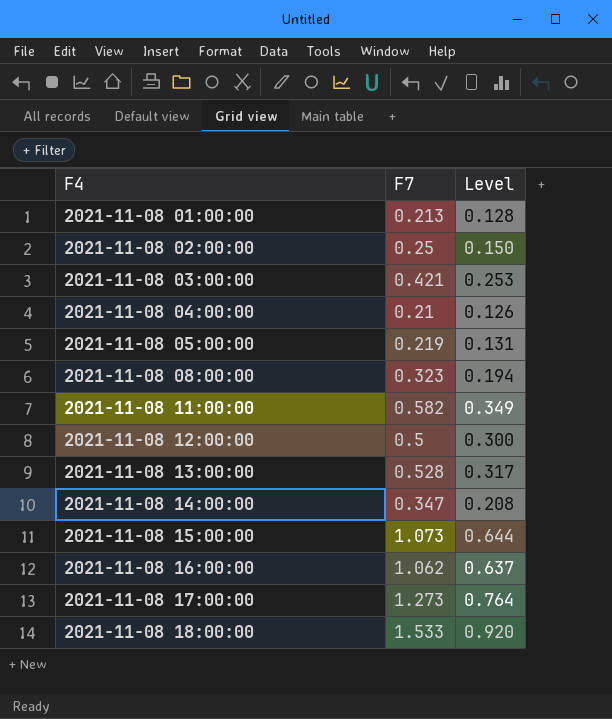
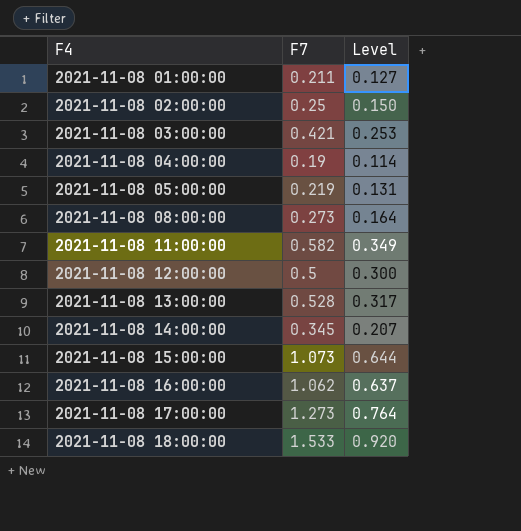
2021-11-08 01:00:00 | F7: 0.213 -> 0.211
2021-11-08 01:00:00 | Level: 0.128 -> 0.127
2021-11-08 04:00:00 | F7: 0.21 -> 0.19
2021-11-08 04:00:00 | Level: 0.126 -> 0.114
2021-11-08 08:00:00 | F7: 0.323 -> 0.273
2021-11-08 08:00:00 | Level: 0.194 -> 0.164
2021-11-08 14:00:00 | F7: 0.347 -> 0.345
2021-11-08 14:00:00 | Level: 0.208 -> 0.207

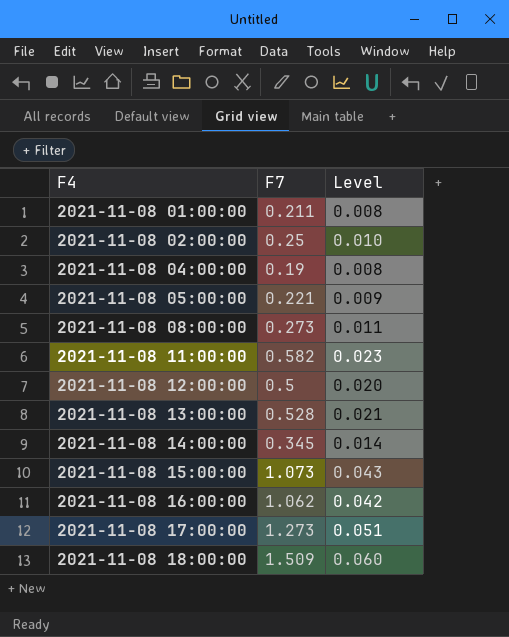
column Level | formula: [F7] * 0.6 -> [F7] * 0.04
row 2021-11-08 03:00:00: 0.421 | 0.253 -> none
2021-11-08 05:00:00 | F7: 0.219 -> 0.221
2021-11-08 18:00:00 | F7: 1.533 -> 1.509

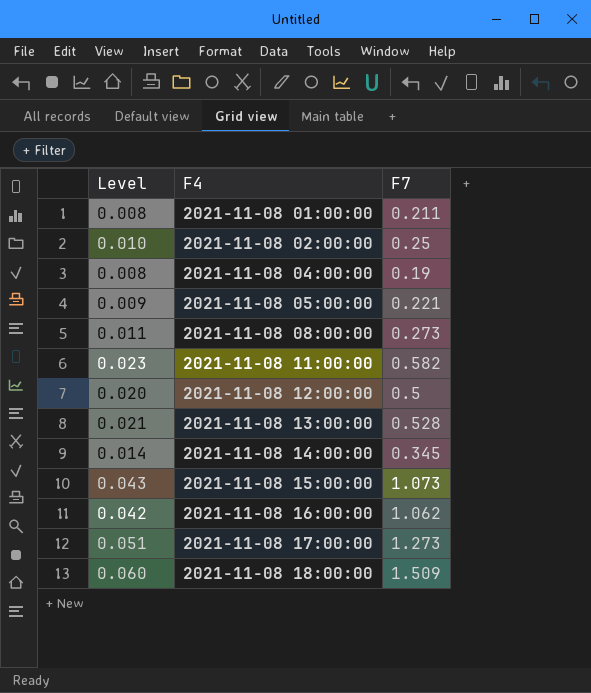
column Level | position: 3 -> 1

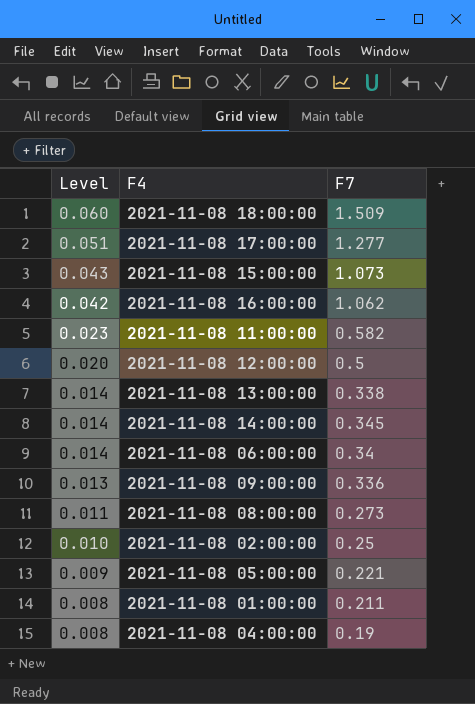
row order: F4 ascending -> Level descending
2021-11-08 17:00:00 | F7: 1.273 -> 1.277
2021-11-08 13:00:00 | Level: 0.021 -> 0.014
2021-11-08 13:00:00 | F7: 0.528 -> 0.338
row 2021-11-08 06:00:00: none -> 0.014 | 0.34
row 2021-11-08 09:00:00: none -> 0.013 | 0.336

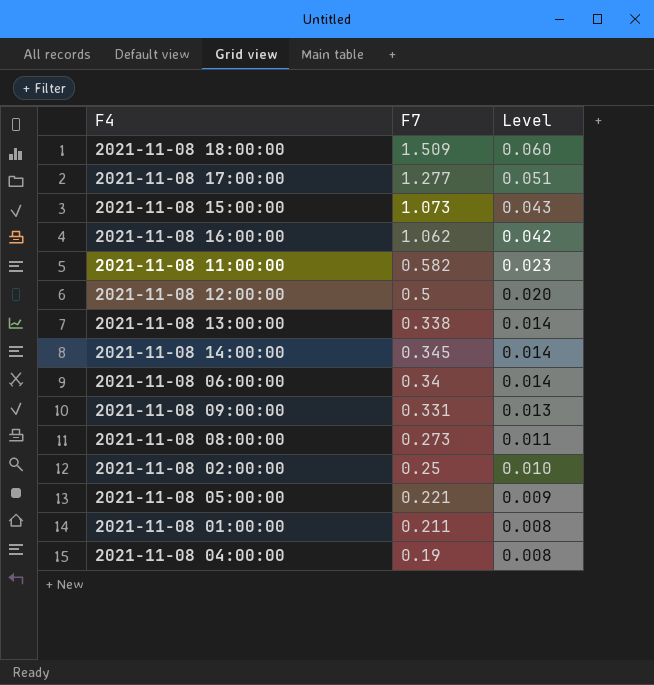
column Level | position: 1 -> 3
2021-11-08 09:00:00 | F7: 0.336 -> 0.331

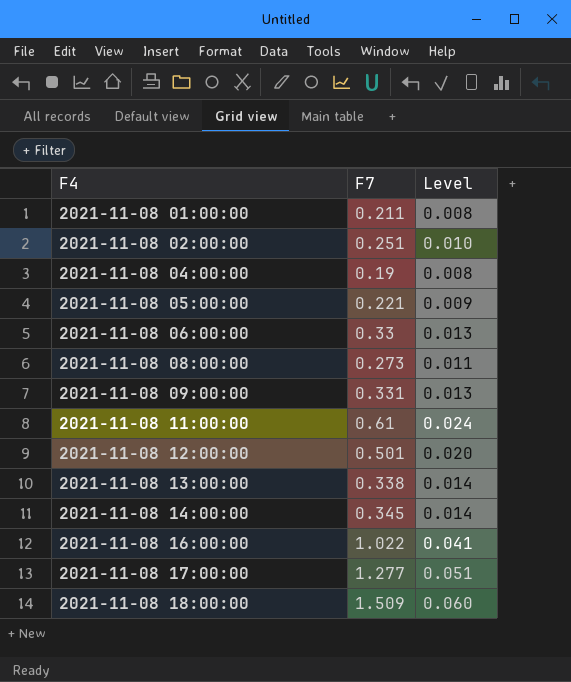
row order: Level descending -> F4 ascending
row 2021-11-08 15:00:00: 1.073 | 0.043 -> none
2021-11-08 02:00:00 | F7: 0.25 -> 0.251
2021-11-08 06:00:00 | F7: 0.34 -> 0.33
2021-11-08 06:00:00 | Level: 0.014 -> 0.013
2021-11-08 11:00:00 | F7: 0.582 -> 0.61
2021-11-08 11:00:00 | Level: 0.023 -> 0.024
2021-11-08 12:00:00 | F7: 0.5 -> 0.501
2021-11-08 16:00:00 | F7: 1.062 -> 1.022
2021-11-08 16:00:00 | Level: 0.042 -> 0.041

